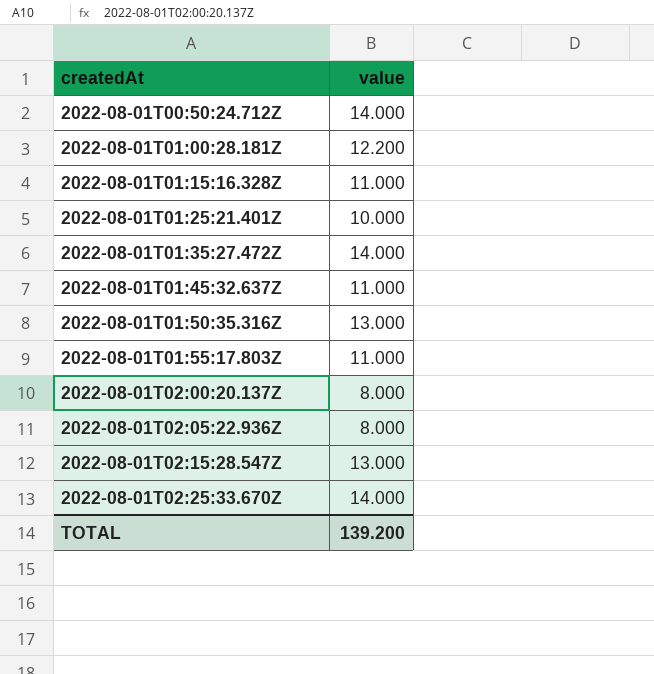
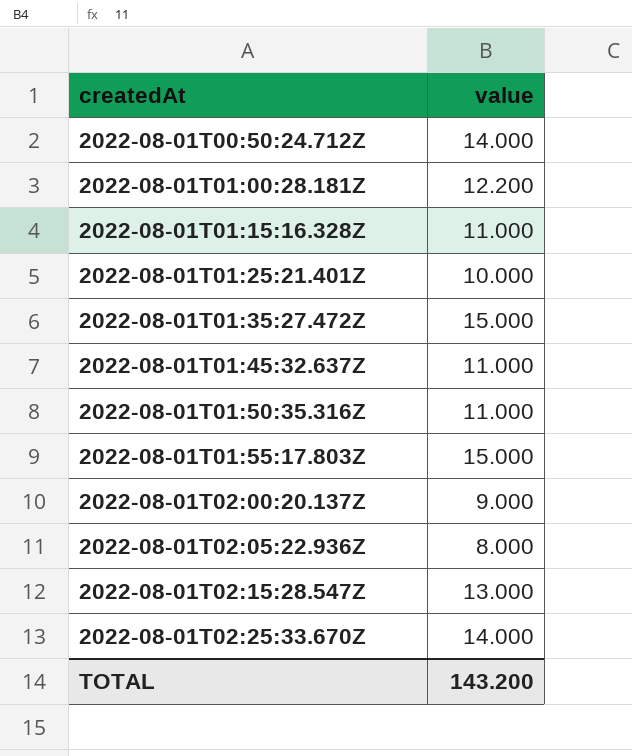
2022-08-01T01:35:27.472Z | value: 14.000 -> 15.000
2022-08-01T01:50:35.316Z | value: 13.000 -> 11.000
2022-08-01T01:55:17.803Z | value: 11.000 -> 15.000
2022-08-01T02:00:20.137Z | value: 8.000 -> 9.000
TOTAL | value: 139.200 -> 143.200

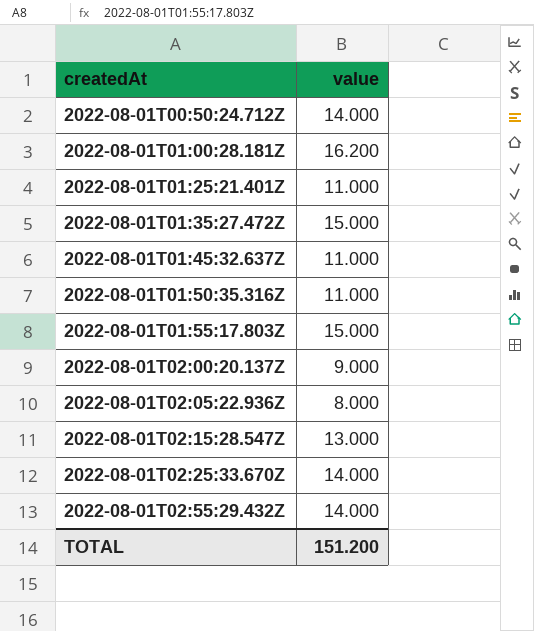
row 2022-08-01T01:15:16.328Z: 11.000 -> none
2022-08-01T01:00:28.181Z | value: 12.200 -> 16.200
2022-08-01T01:25:21.401Z | value: 10.000 -> 11.000
row 2022-08-01T02:55:29.432Z: none -> 14.000
TOTAL | value: 143.200 -> 151.200

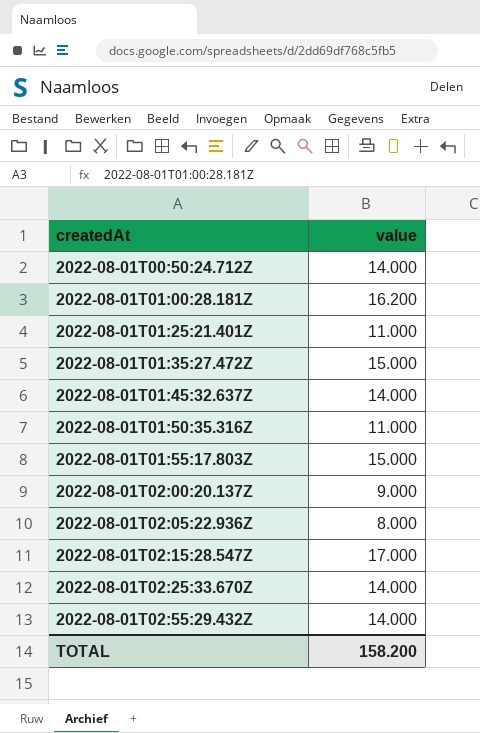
2022-08-01T01:45:32.637Z | value: 11.000 -> 14.000
2022-08-01T02:15:28.547Z | value: 13.000 -> 17.000
TOTAL | value: 151.200 -> 158.200

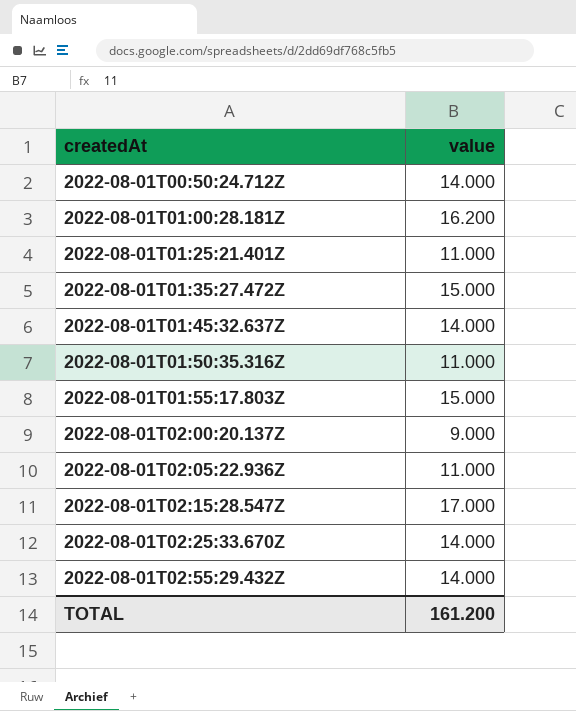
2022-08-01T02:05:22.936Z | value: 8.000 -> 11.000
TOTAL | value: 158.200 -> 161.200

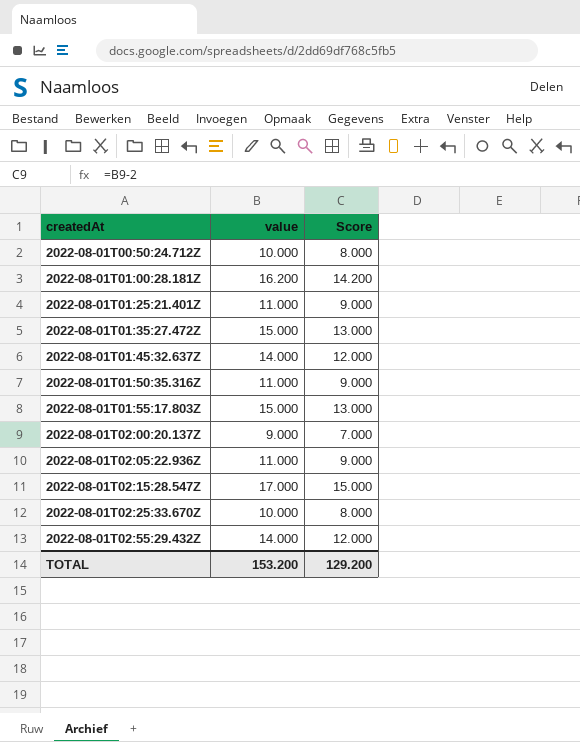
column Score | formula: none -> [value] - 2
2022-08-01T00:50:24.712Z | value: 14.000 -> 10.000
2022-08-01T02:25:33.670Z | value: 14.000 -> 10.000
TOTAL | value: 161.200 -> 153.200

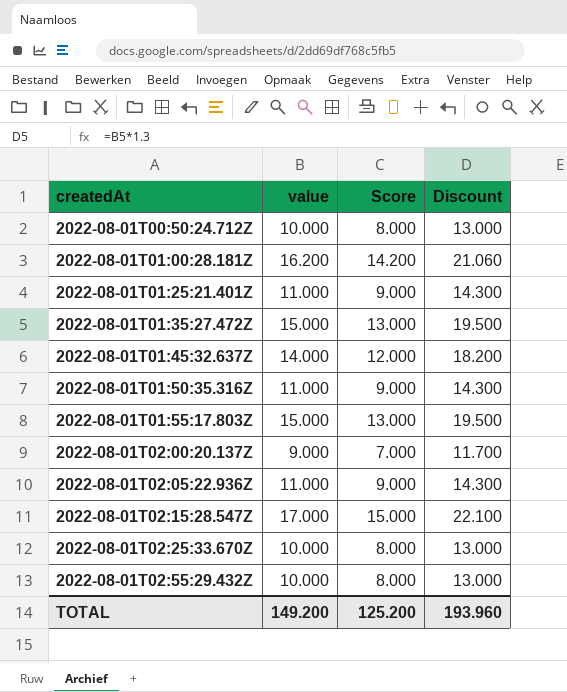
column Discount | formula: none -> [value] * 1.3
2022-08-01T02:55:29.432Z | value: 14.000 -> 10.000
2022-08-01T02:55:29.432Z | Score: 12.000 -> 8.000
TOTAL | value: 153.200 -> 149.200
TOTAL | Score: 129.200 -> 125.200

